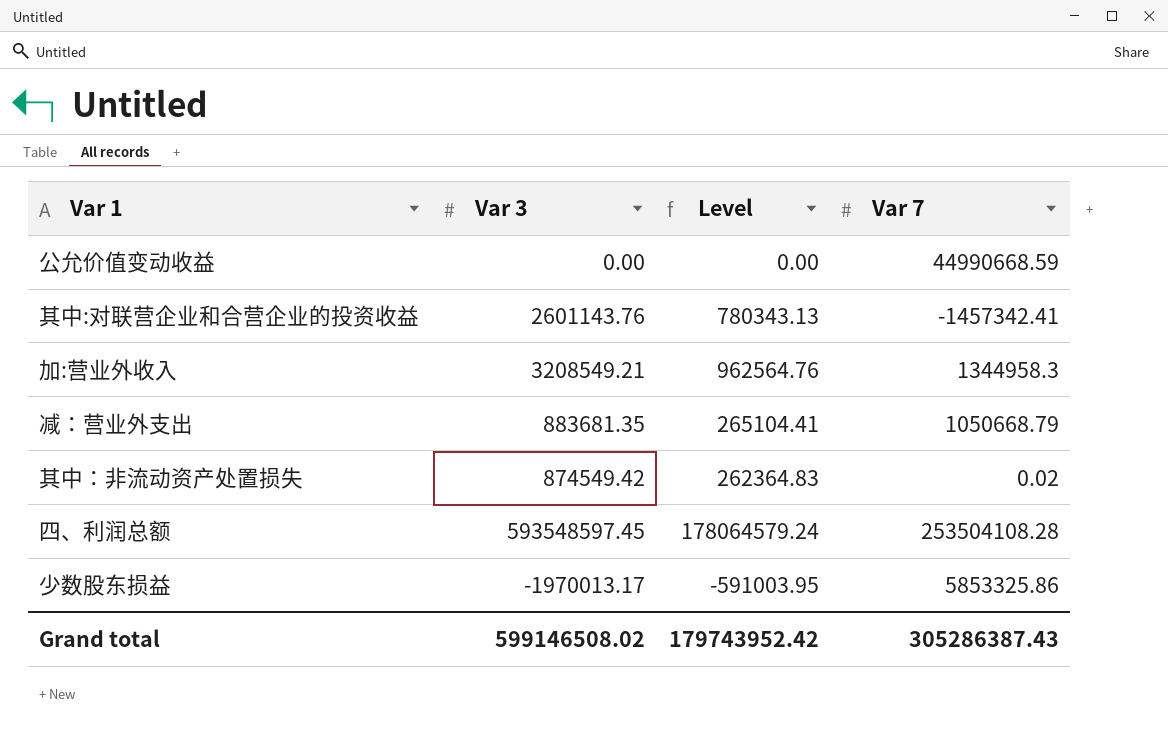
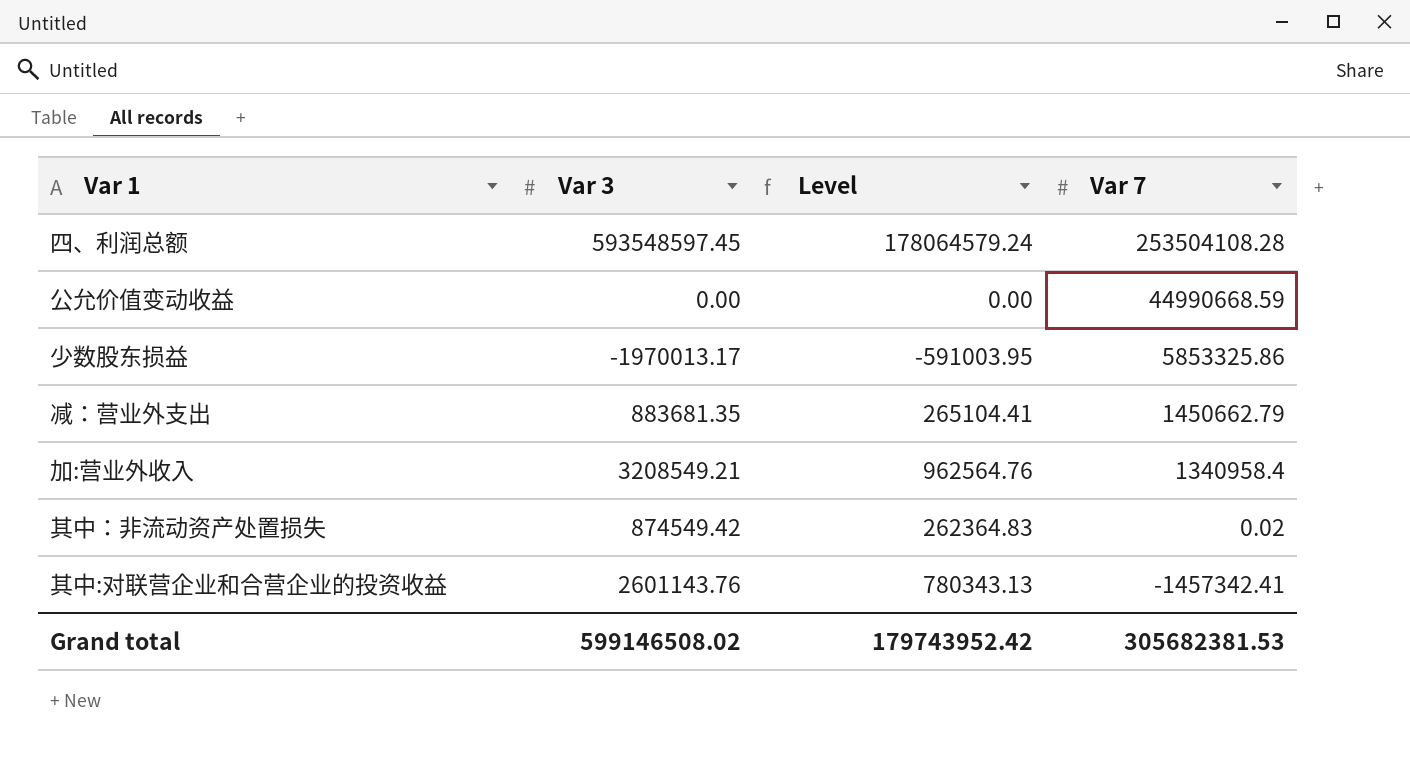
row order: none -> Var 7 descending
减：营业外支出 | Var 7: 1050668.79 -> 1450662.79
加:营业外收入 | Var 7: 1344958.3 -> 1340958.4
Grand total | Var 7: 305286387.43 -> 305682381.53

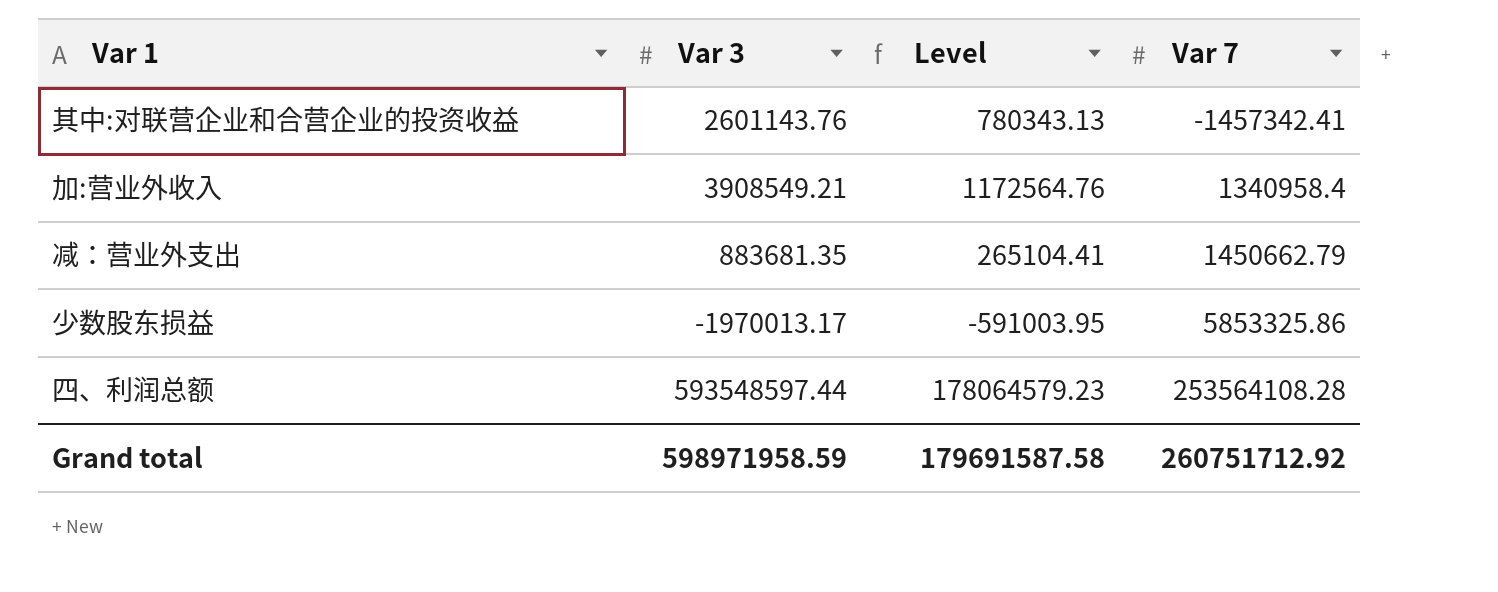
row order: Var 7 descending -> Var 7 ascending
row 公允价值变动收益: 0.00 | 0.00 | 44990668.59 -> none
row 其中：非流动资产处置损失: 874549.42 | 262364.83 | 0.02 -> none
加:营业外收入 | Var 3: 3208549.21 -> 3908549.21
加:营业外收入 | Level: 962564.76 -> 1172564.76
四、利润总额 | Var 3: 593548597.45 -> 593548597.44
四、利润总额 | Level: 178064579.24 -> 178064579.23
四、利润总额 | Var 7: 253504108.28 -> 253564108.28
Grand total | Var 3: 599146508.02 -> 598971958.59
Grand total | Level: 179743952.42 -> 179691587.58
Grand total | Var 7: 305682381.53 -> 260751712.92

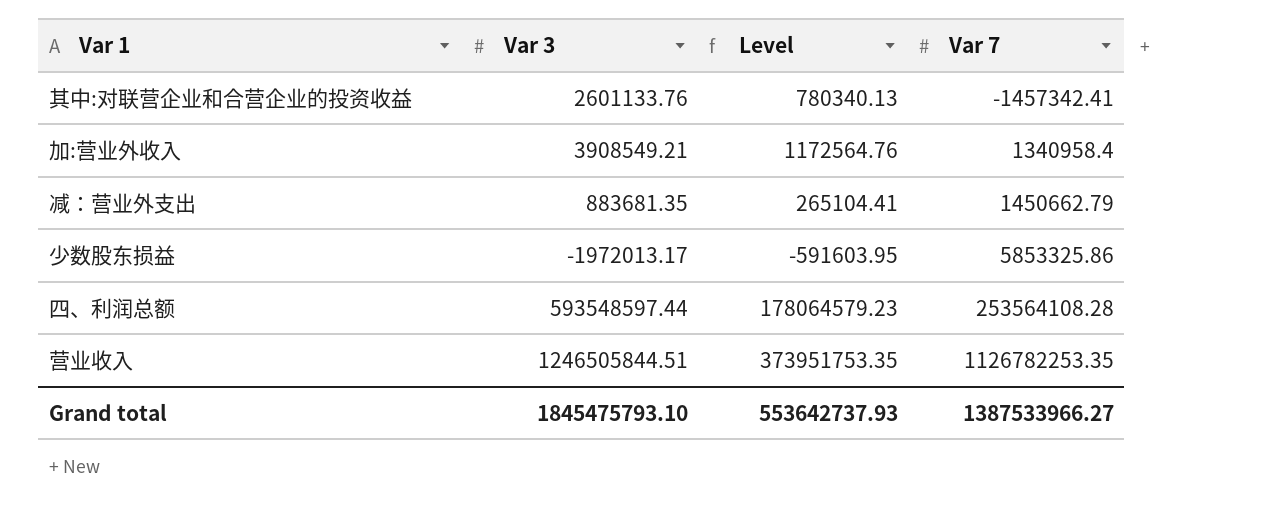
其中:对联营企业和合营企业的投资收益 | Var 3: 2601143.76 -> 2601133.76
其中:对联营企业和合营企业的投资收益 | Level: 780343.13 -> 780340.13
少数股东损益 | Var 3: -1970013.17 -> -1972013.17
少数股东损益 | Level: -591003.95 -> -591603.95
row 营业收入: none -> 1246505844.51 | 373951753.35 | 1126782253.35
Grand total | Var 3: 598971958.59 -> 1845475793.10
Grand total | Level: 179691587.58 -> 553642737.93
Grand total | Var 7: 260751712.92 -> 1387533966.27

